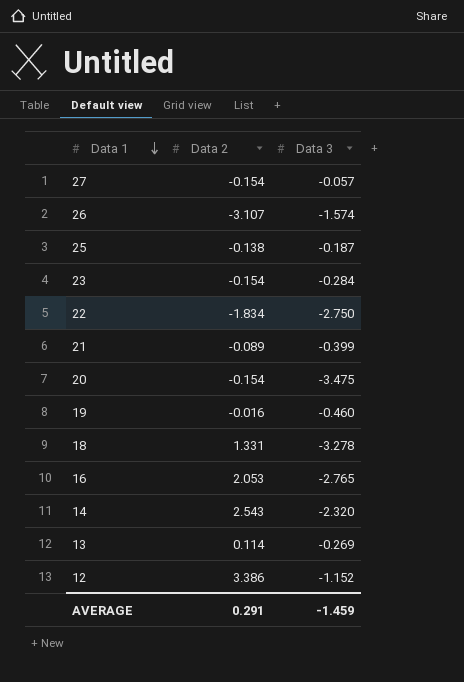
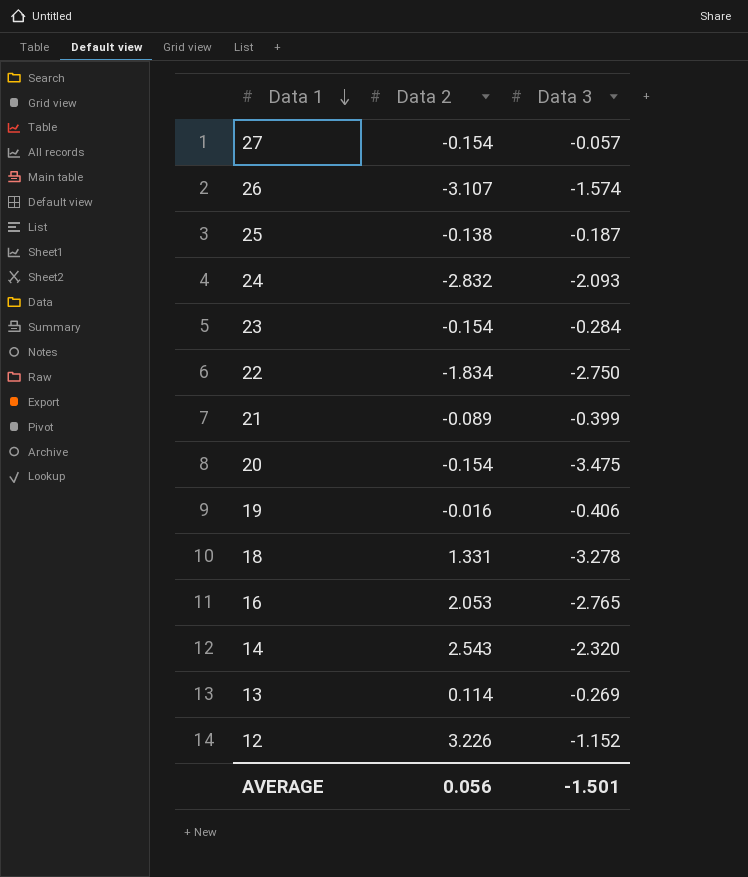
row 24: none -> -2.832 | -2.093
19 | Data 3: -0.460 -> -0.406
12 | Data 2: 3.386 -> 3.226
AVERAGE | Data 2: 0.291 -> 0.056
AVERAGE | Data 3: -1.459 -> -1.501

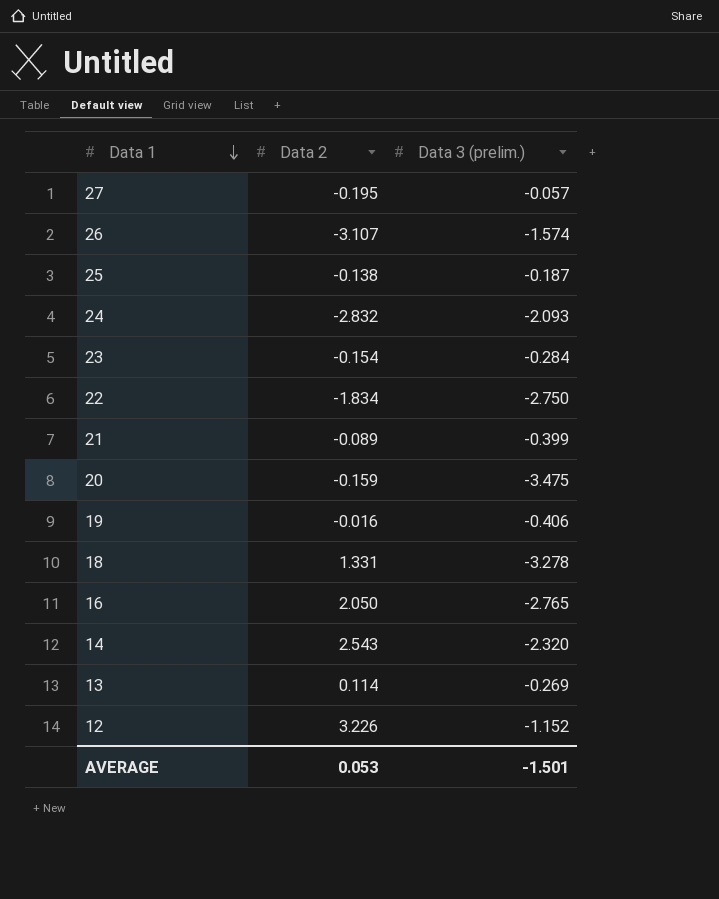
column name: Data 3 -> Data 3 (prelim.)
27 | Data 2: -0.154 -> -0.195
20 | Data 2: -0.154 -> -0.159
16 | Data 2: 2.053 -> 2.050
AVERAGE | Data 2: 0.056 -> 0.053

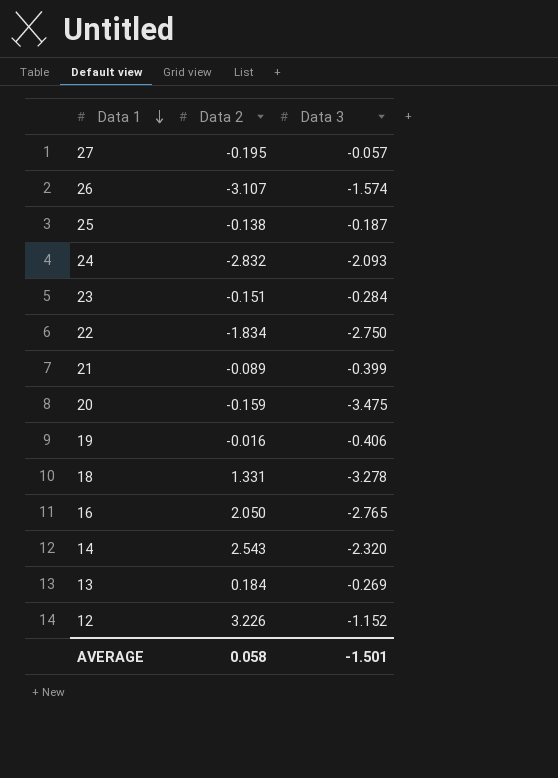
column name: Data 3 (prelim.) -> Data 3
23 | Data 2: -0.154 -> -0.151
13 | Data 2: 0.114 -> 0.184
AVERAGE | Data 2: 0.053 -> 0.058

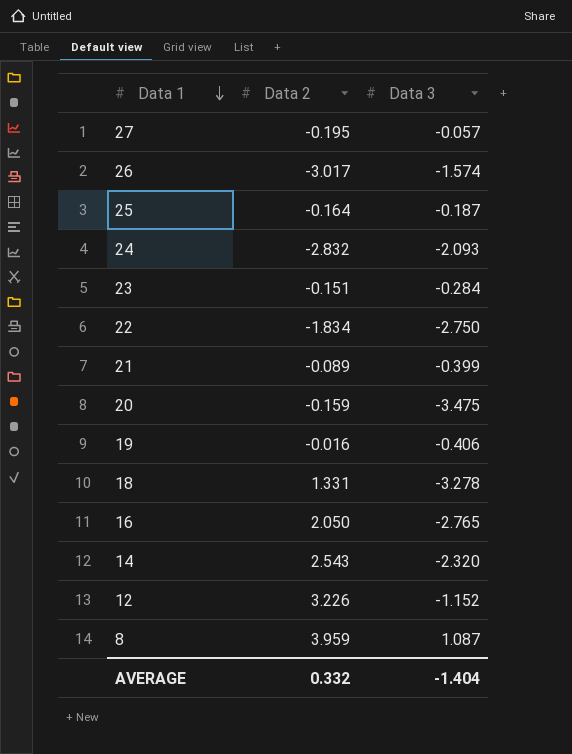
row 13: 0.184 | -0.269 -> none
26 | Data 2: -3.107 -> -3.017
25 | Data 2: -0.138 -> -0.164
row 8: none -> 3.959 | 1.087
AVERAGE | Data 2: 0.058 -> 0.332
AVERAGE | Data 3: -1.501 -> -1.404

